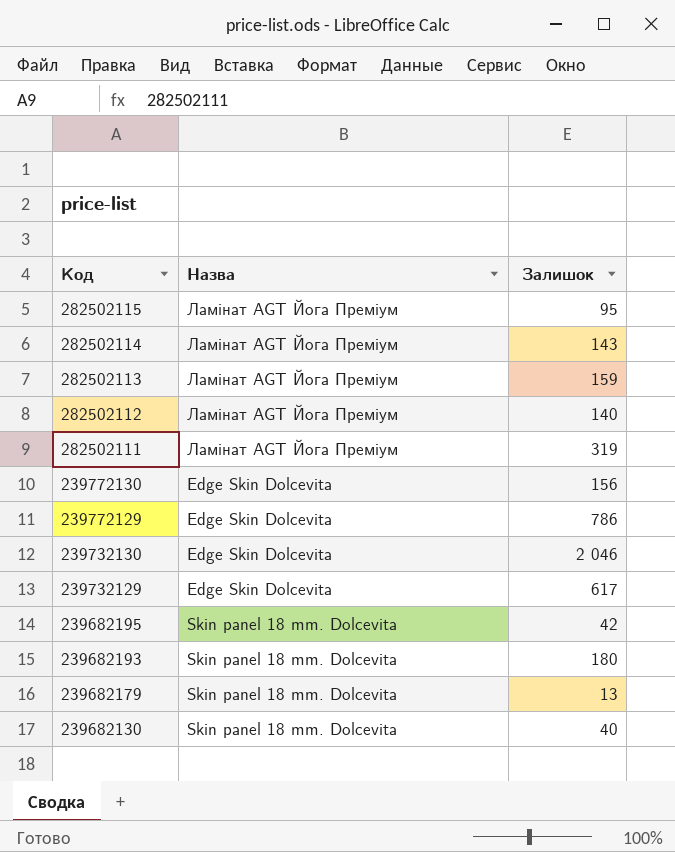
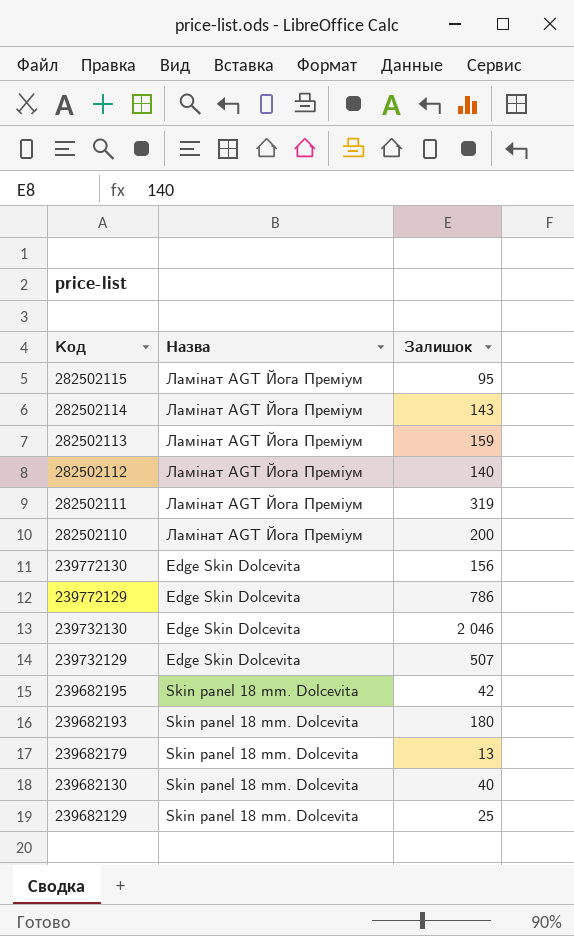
row 282502110: none -> Ламінат AGT Йога Преміум | 200
239732129 | Залишок: 617 -> 507
row 239682129: none -> Skin panel 18 mm. Dolcevita | 25

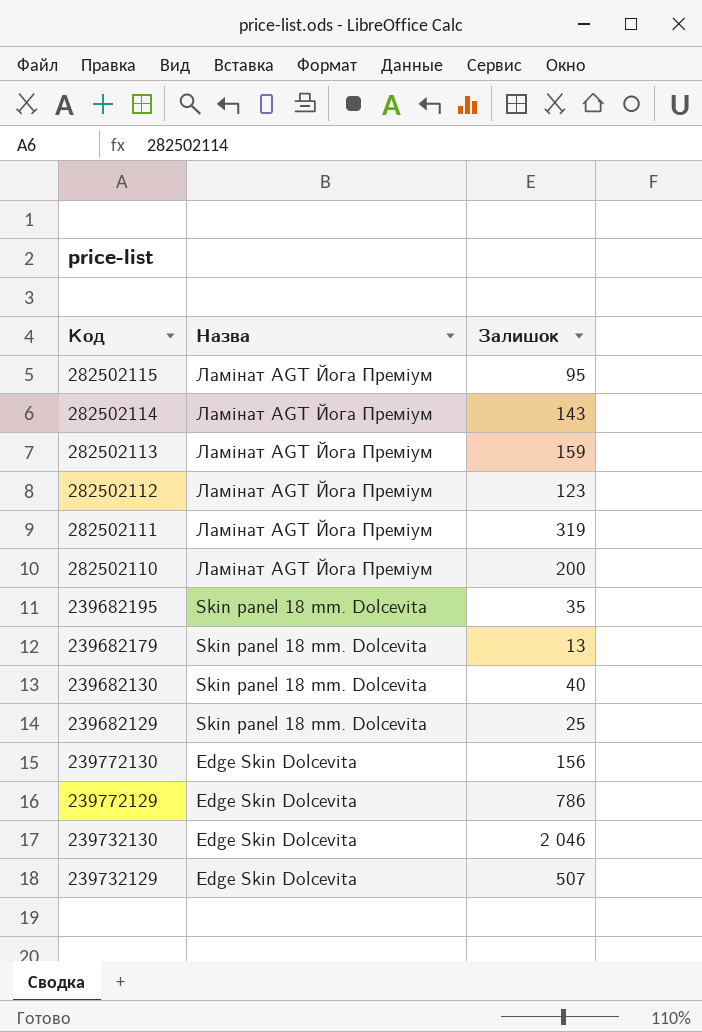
row order: Код descending -> Назва descending
row 239682193: Skin panel 18 mm. Dolcevita | 180 -> none
282502112 | Залишок: 140 -> 123
239682195 | Залишок: 42 -> 35

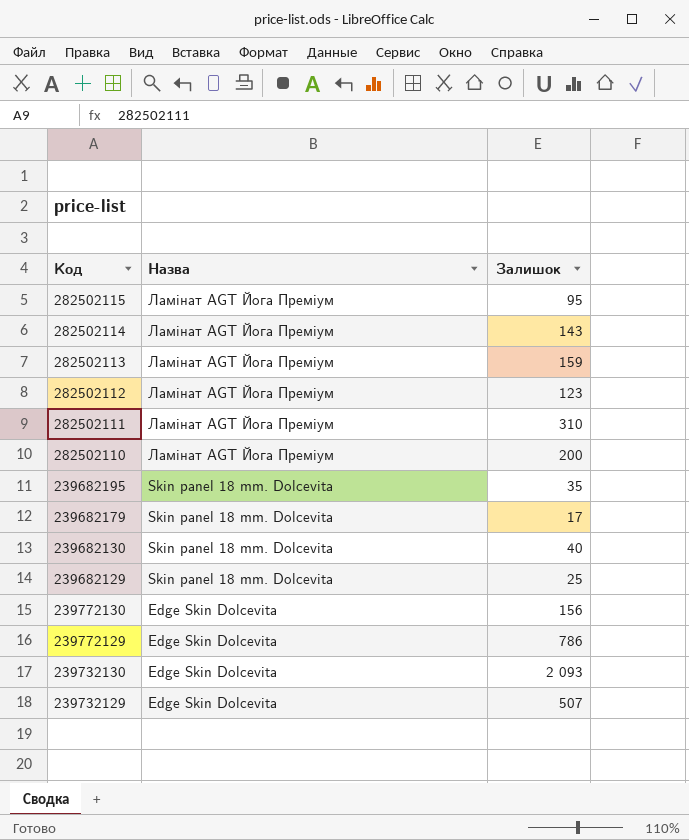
282502111 | Залишок: 319 -> 310
239682179 | Залишок: 13 -> 17
239732130 | Залишок: 2 046 -> 2 093

